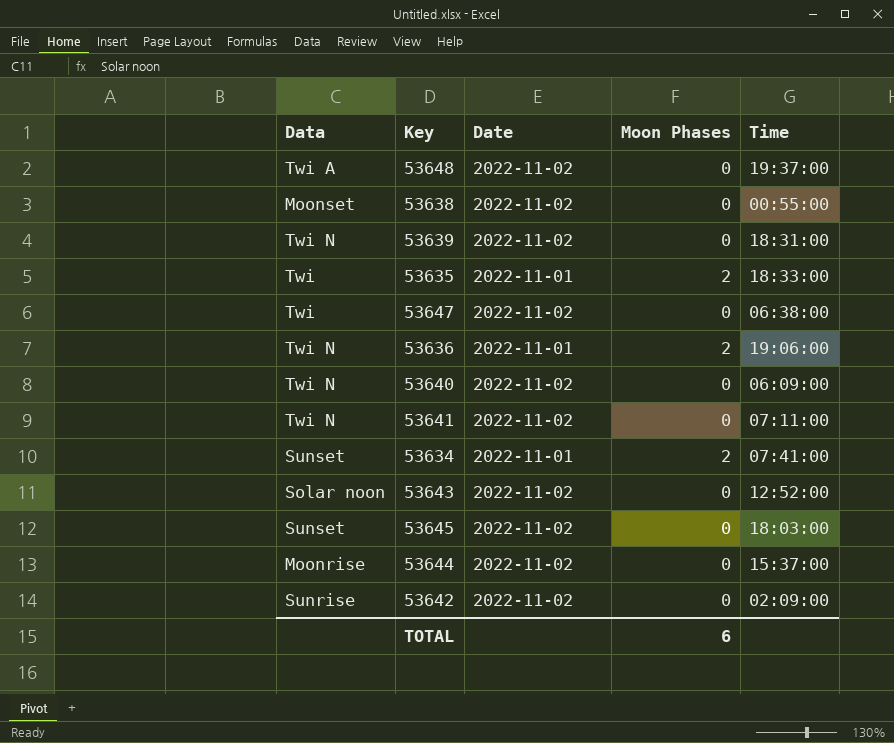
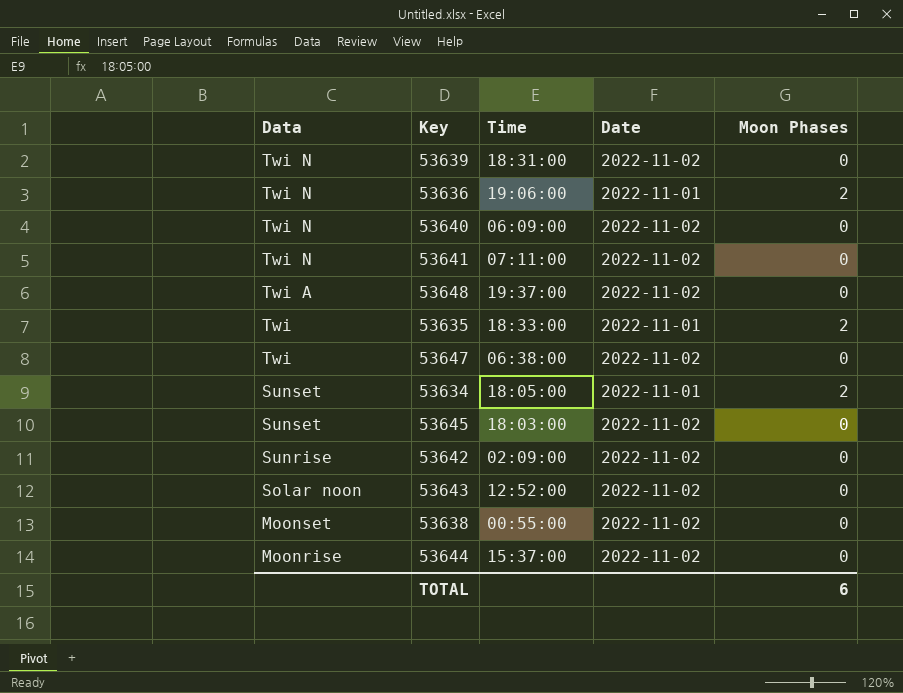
row order: none -> Data descending
column Time | position: 5 -> 3
53634 | Time: 07:41:00 -> 18:05:00

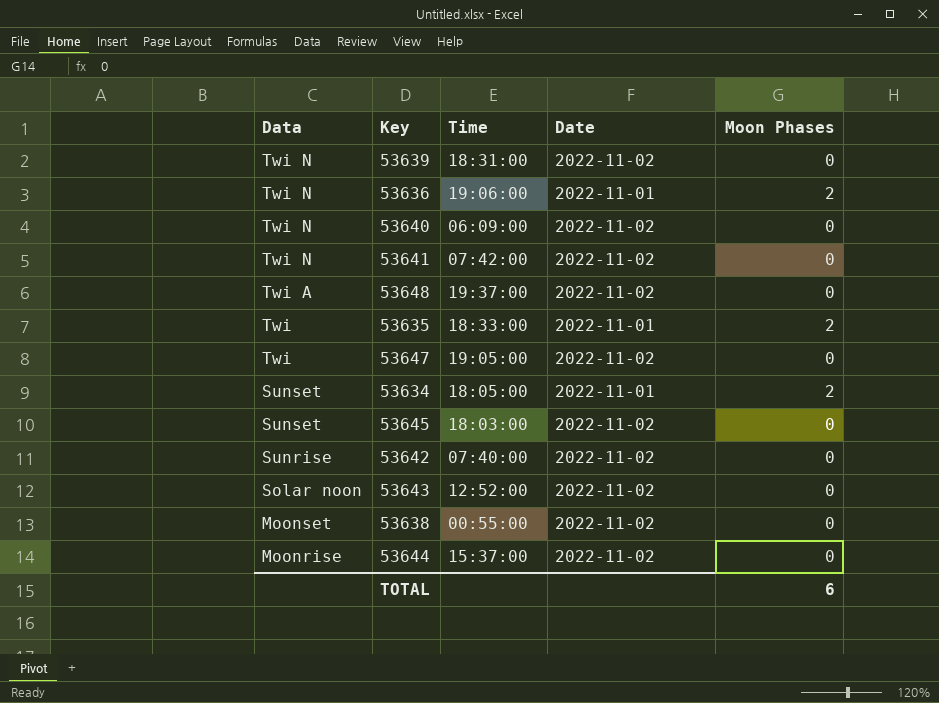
53641 | Time: 07:11:00 -> 07:42:00
53647 | Time: 06:38:00 -> 19:05:00
53642 | Time: 02:09:00 -> 07:40:00

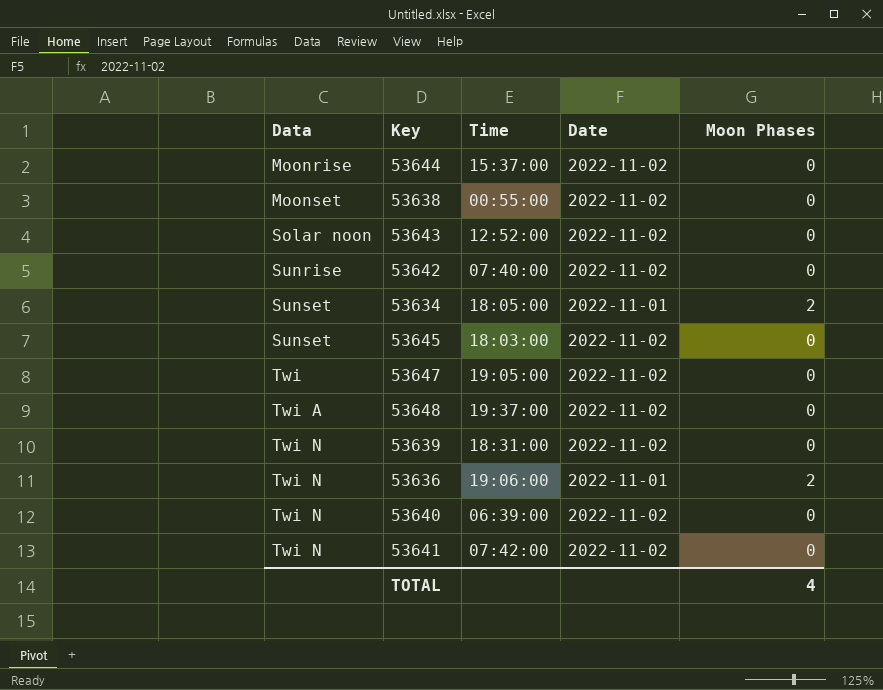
row order: Data descending -> Data ascending
row 53635: Twi | 18:33:00 | 2022-11-01 | 2 -> none
53640 | Time: 06:09:00 -> 06:39:00
TOTAL | Moon Phases: 6 -> 4

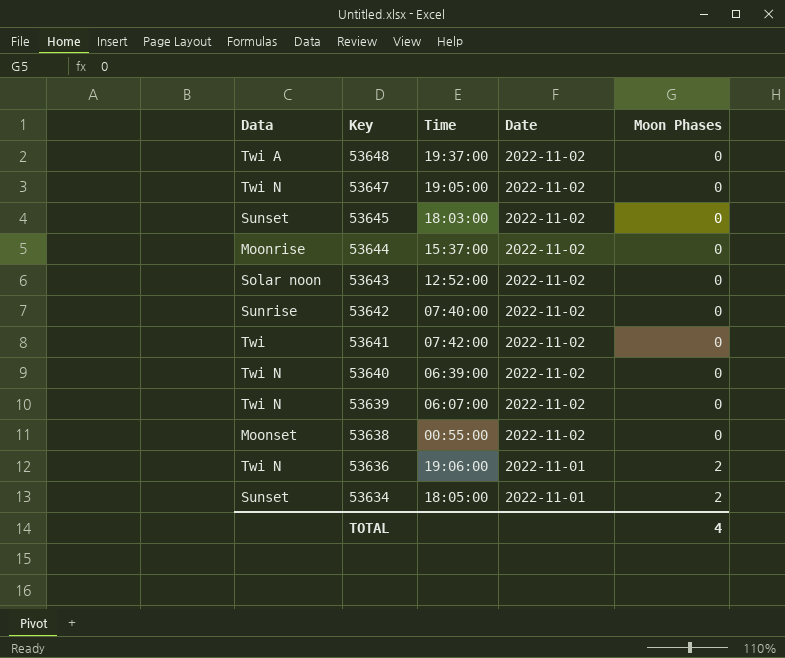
row order: Data ascending -> Key descending
53647 | Data: Twi -> Twi N
53641 | Data: Twi N -> Twi
53639 | Time: 18:31:00 -> 06:07:00

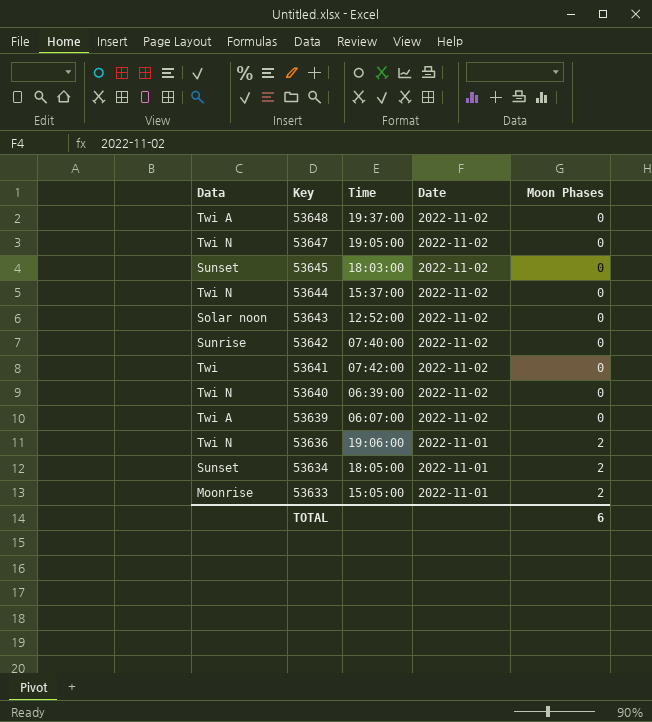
row 53638: Moonset | 00:55:00 | 2022-11-02 | 0 -> none
53644 | Data: Moonrise -> Twi N
53639 | Data: Twi N -> Twi A
row 53633: none -> Moonrise | 15:05:00 | 2022-11-01 | 2
TOTAL | Moon Phases: 4 -> 6

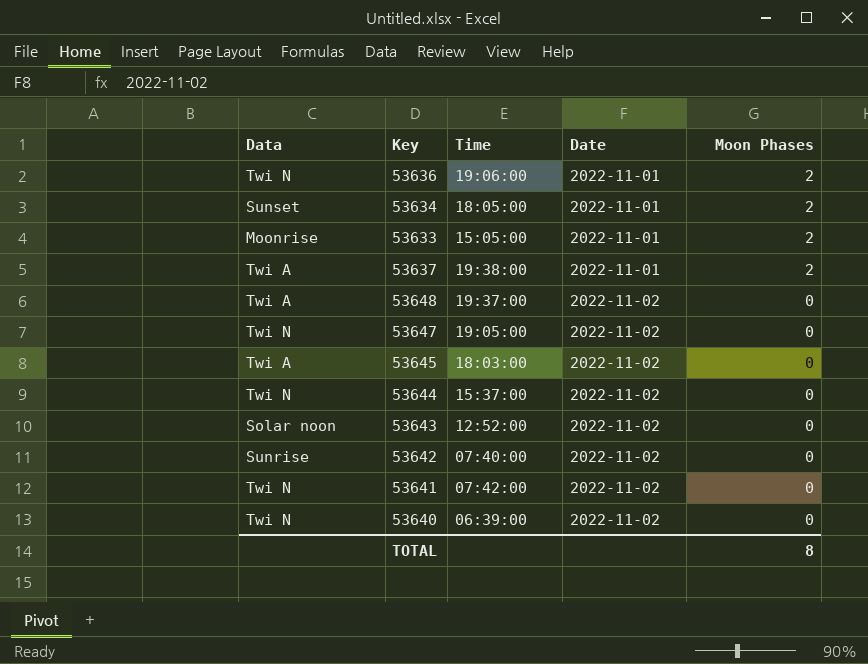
row order: Key descending -> Date ascending
row 53639: Twi A | 06:07:00 | 2022-11-02 | 0 -> none
row 53637: none -> Twi A | 19:38:00 | 2022-11-01 | 2
53645 | Data: Sunset -> Twi A
53641 | Data: Twi -> Twi N
TOTAL | Moon Phases: 6 -> 8

